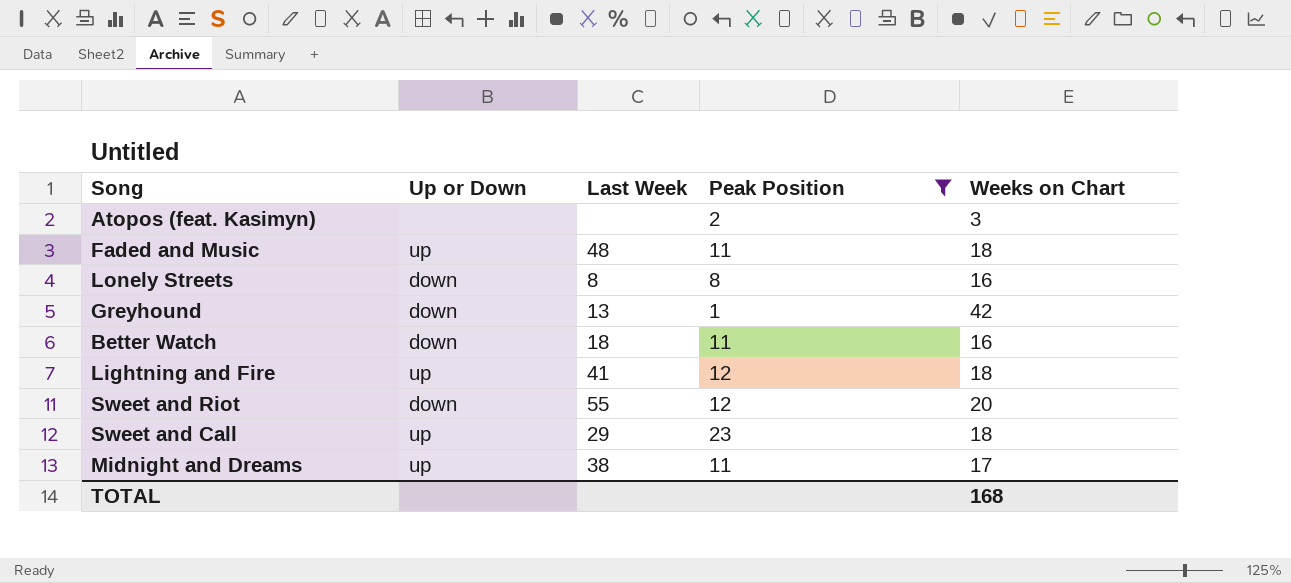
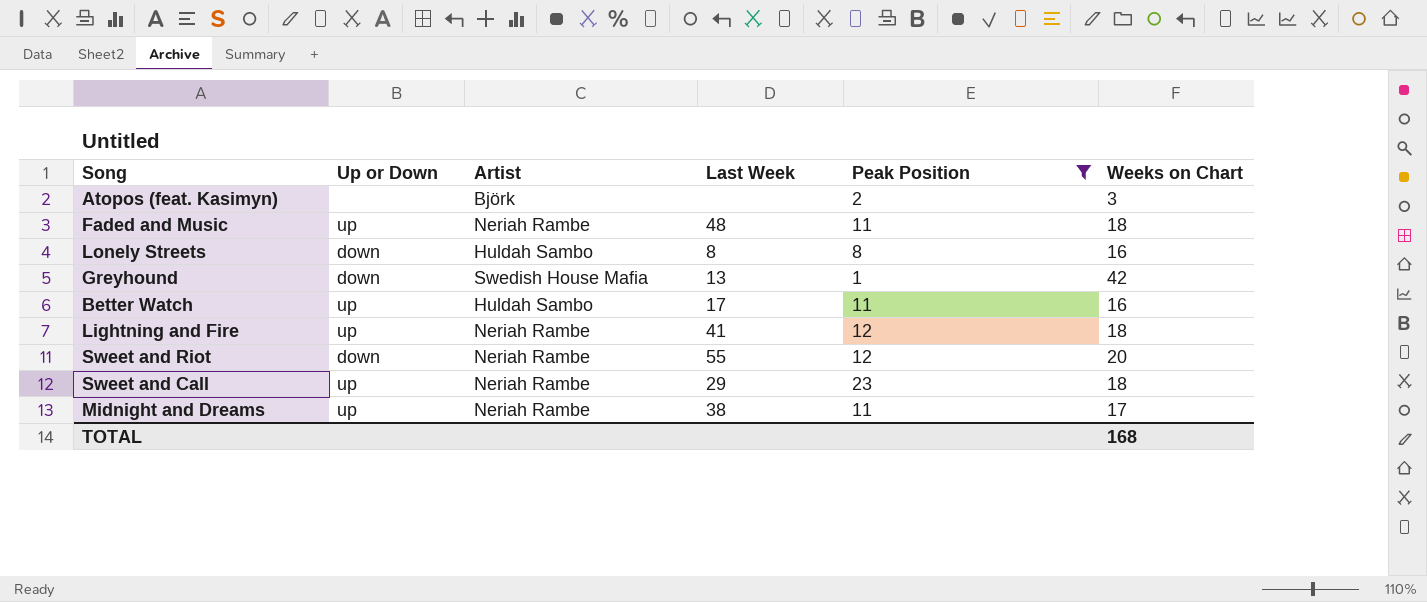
column Artist | position: none -> 3
Better Watch | Up or Down: down -> up
Better Watch | Last Week: 18 -> 17

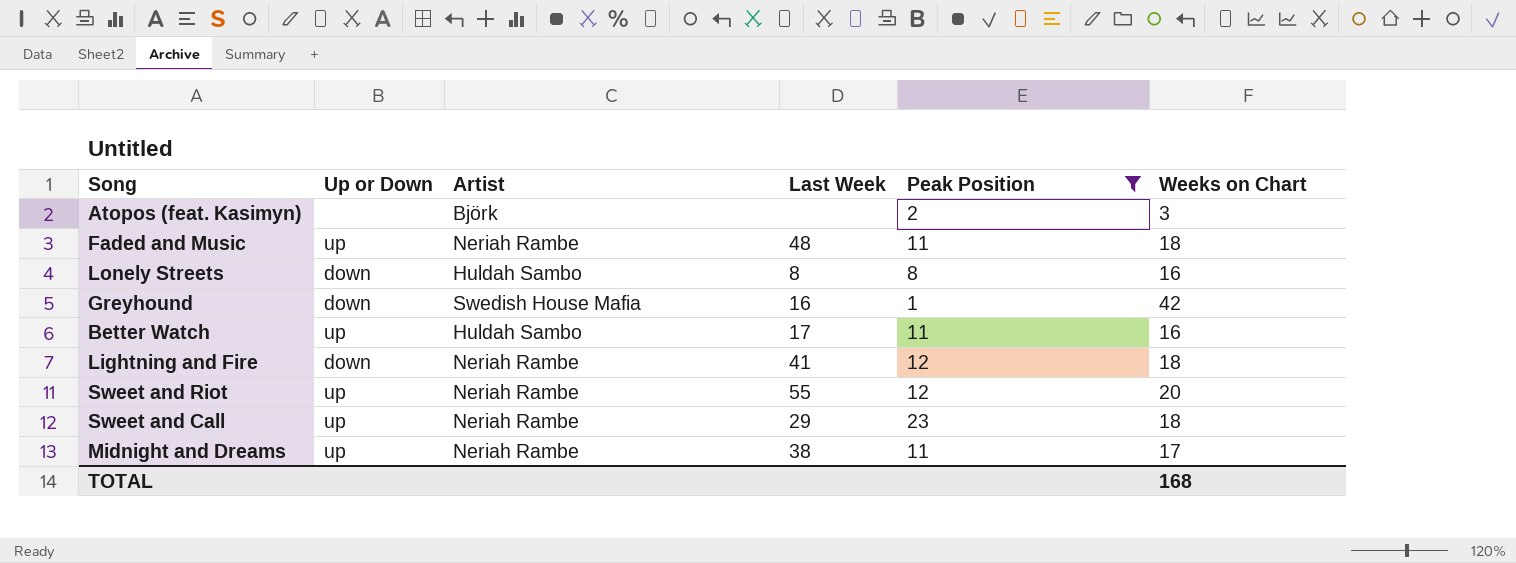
Greyhound | Last Week: 13 -> 16
Lightning and Fire | Up or Down: up -> down
Sweet and Riot | Up or Down: down -> up

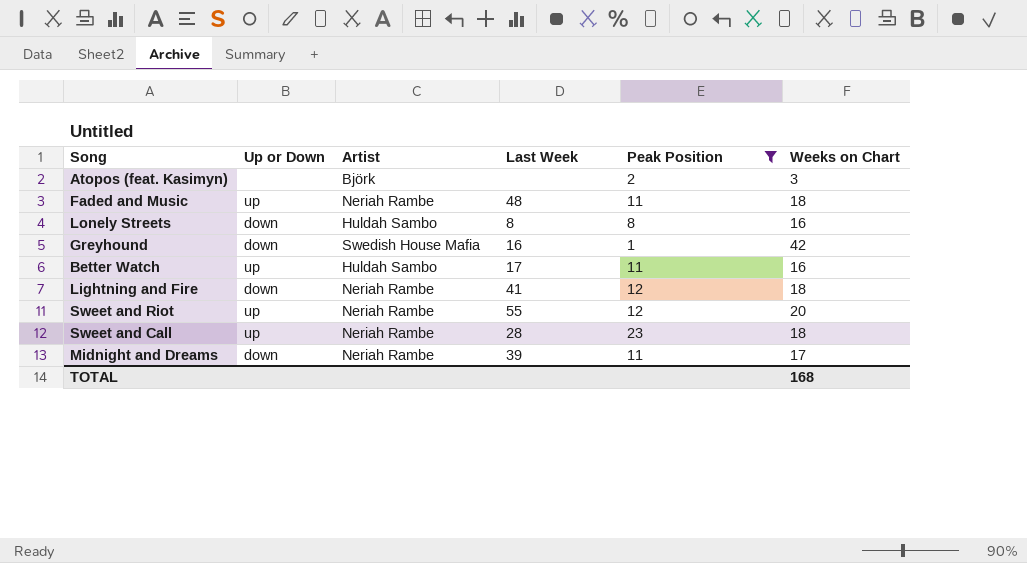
Sweet and Call | Last Week: 29 -> 28
Midnight and Dreams | Up or Down: up -> down
Midnight and Dreams | Last Week: 38 -> 39

